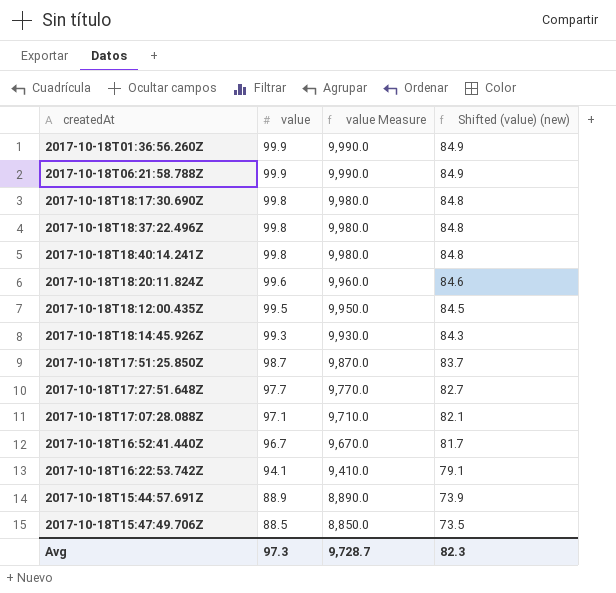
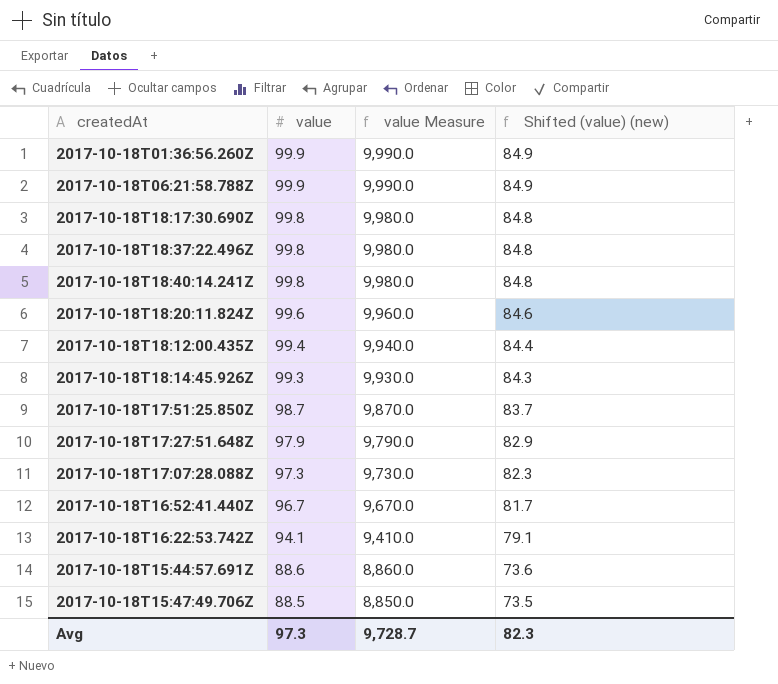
2017-10-18T18:12:00.435Z | value: 99.5 -> 99.4
2017-10-18T18:12:00.435Z | value Measure: 9,950.0 -> 9,940.0
2017-10-18T18:12:00.435Z | Shifted (value) (new): 84.5 -> 84.4
2017-10-18T17:27:51.648Z | value: 97.7 -> 97.9
2017-10-18T17:27:51.648Z | value Measure: 9,770.0 -> 9,790.0
2017-10-18T17:27:51.648Z | Shifted (value) (new): 82.7 -> 82.9
2017-10-18T17:07:28.088Z | value: 97.1 -> 97.3
2017-10-18T17:07:28.088Z | value Measure: 9,710.0 -> 9,730.0
2017-10-18T17:07:28.088Z | Shifted (value) (new): 82.1 -> 82.3
2017-10-18T15:44:57.691Z | value: 88.9 -> 88.6
2017-10-18T15:44:57.691Z | value Measure: 8,890.0 -> 8,860.0
2017-10-18T15:44:57.691Z | Shifted (value) (new): 73.9 -> 73.6

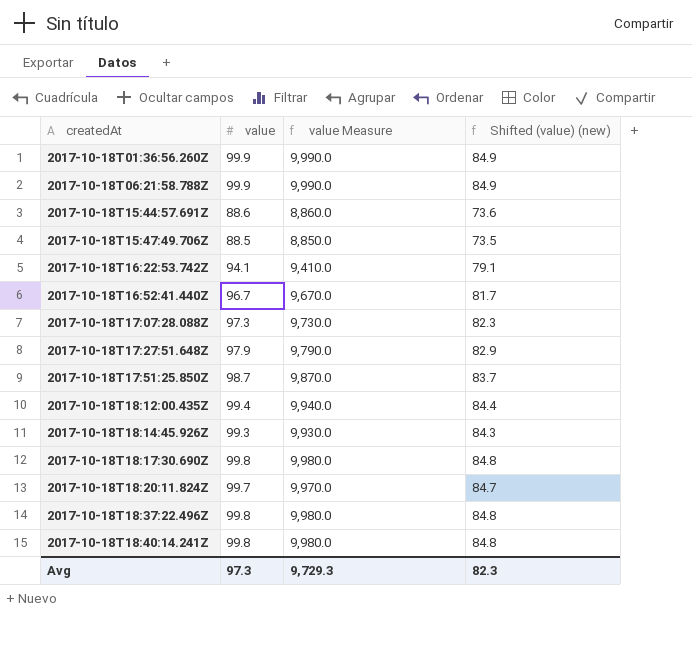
row order: value descending -> createdAt ascending
2017-10-18T18:20:11.824Z | value: 99.6 -> 99.7
2017-10-18T18:20:11.824Z | value Measure: 9,960.0 -> 9,970.0
2017-10-18T18:20:11.824Z | Shifted (value) (new): 84.6 -> 84.7
Avg | value Measure: 9,728.7 -> 9,729.3

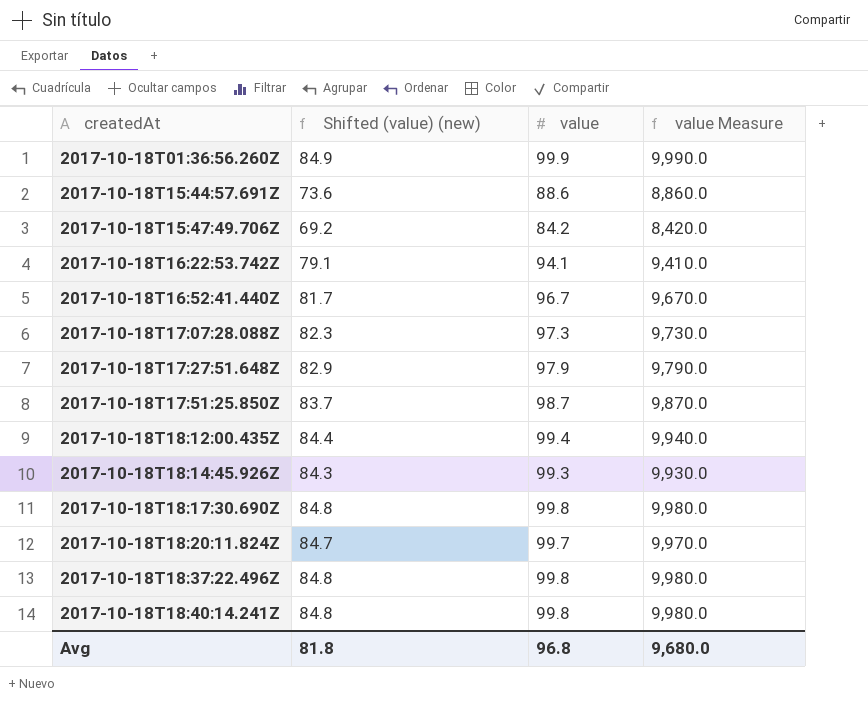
column Shifted (value) (new) | position: 4 -> 2
row 2017-10-18T06:21:58.788Z: 99.9 | 9,990.0 | 84.9 -> none
2017-10-18T15:47:49.706Z | Shifted (value) (new): 73.5 -> 69.2
2017-10-18T15:47:49.706Z | value: 88.5 -> 84.2
2017-10-18T15:47:49.706Z | value Measure: 8,850.0 -> 8,420.0
Avg | Shifted (value) (new): 82.3 -> 81.8
Avg | value: 97.3 -> 96.8
Avg | value Measure: 9,729.3 -> 9,680.0

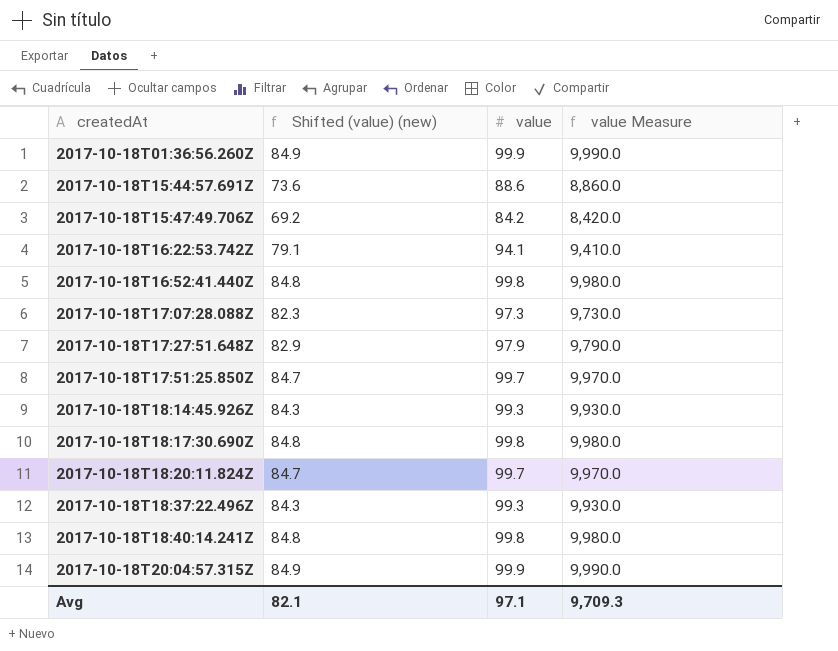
row 2017-10-18T18:12:00.435Z: 84.4 | 99.4 | 9,940.0 -> none
2017-10-18T16:52:41.440Z | Shifted (value) (new): 81.7 -> 84.8
2017-10-18T16:52:41.440Z | value: 96.7 -> 99.8
2017-10-18T16:52:41.440Z | value Measure: 9,670.0 -> 9,980.0
2017-10-18T17:51:25.850Z | Shifted (value) (new): 83.7 -> 84.7
2017-10-18T17:51:25.850Z | value: 98.7 -> 99.7
2017-10-18T17:51:25.850Z | value Measure: 9,870.0 -> 9,970.0
2017-10-18T18:37:22.496Z | Shifted (value) (new): 84.8 -> 84.3
2017-10-18T18:37:22.496Z | value: 99.8 -> 99.3
2017-10-18T18:37:22.496Z | value Measure: 9,980.0 -> 9,930.0
row 2017-10-18T20:04:57.315Z: none -> 84.9 | 99.9 | 9,990.0
Avg | Shifted (value) (new): 81.8 -> 82.1
Avg | value: 96.8 -> 97.1
Avg | value Measure: 9,680.0 -> 9,709.3

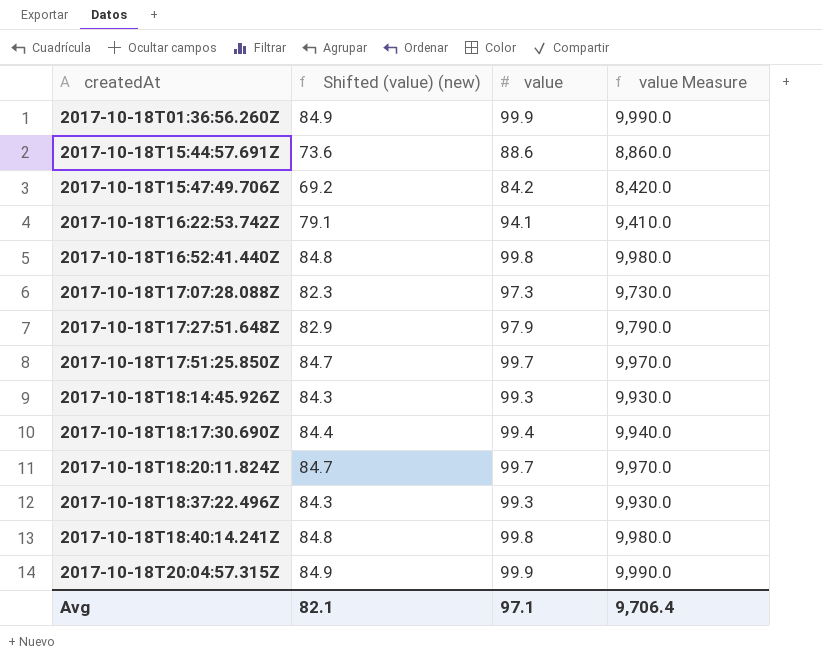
2017-10-18T18:17:30.690Z | Shifted (value) (new): 84.8 -> 84.4
2017-10-18T18:17:30.690Z | value: 99.8 -> 99.4
2017-10-18T18:17:30.690Z | value Measure: 9,980.0 -> 9,940.0
Avg | value Measure: 9,709.3 -> 9,706.4

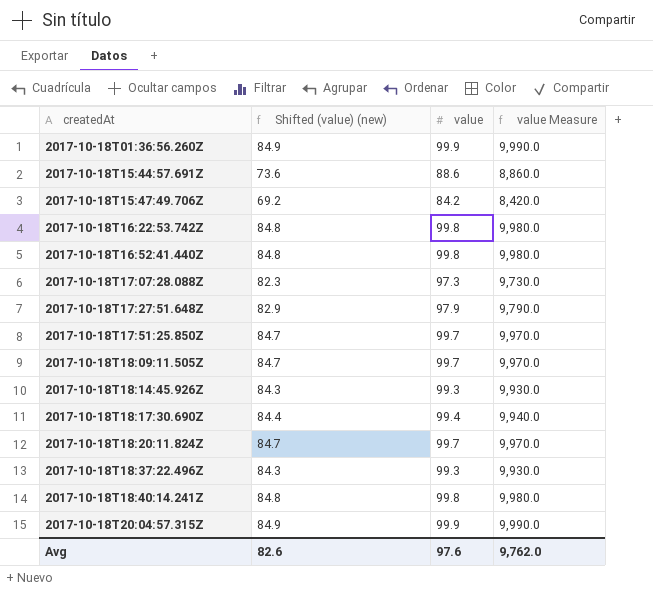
2017-10-18T16:22:53.742Z | Shifted (value) (new): 79.1 -> 84.8
2017-10-18T16:22:53.742Z | value: 94.1 -> 99.8
2017-10-18T16:22:53.742Z | value Measure: 9,410.0 -> 9,980.0
row 2017-10-18T18:09:11.505Z: none -> 84.7 | 99.7 | 9,970.0
Avg | Shifted (value) (new): 82.1 -> 82.6
Avg | value: 97.1 -> 97.6
Avg | value Measure: 9,706.4 -> 9,762.0

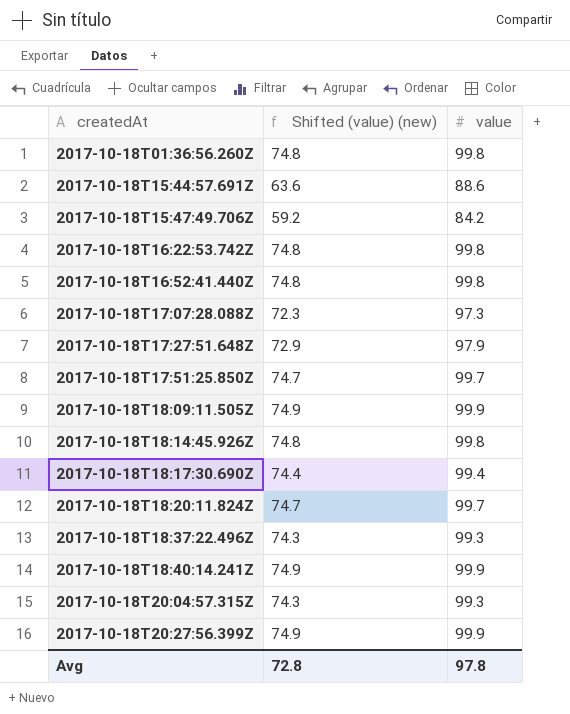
column value Measure | formula: [value] * 100 -> none
column Shifted (value) (new) | formula: [value] - 15 -> [value] - 25
2017-10-18T01:36:56.260Z | value: 99.9 -> 99.8
2017-10-18T18:09:11.505Z | value: 99.7 -> 99.9
2017-10-18T18:14:45.926Z | value: 99.3 -> 99.8
2017-10-18T18:40:14.241Z | value: 99.8 -> 99.9
2017-10-18T20:04:57.315Z | value: 99.9 -> 99.3
row 2017-10-18T20:27:56.399Z: none -> 74.9 | 99.9
Avg | Shifted (value) (new): 82.6 -> 72.8
Avg | value: 97.6 -> 97.8

